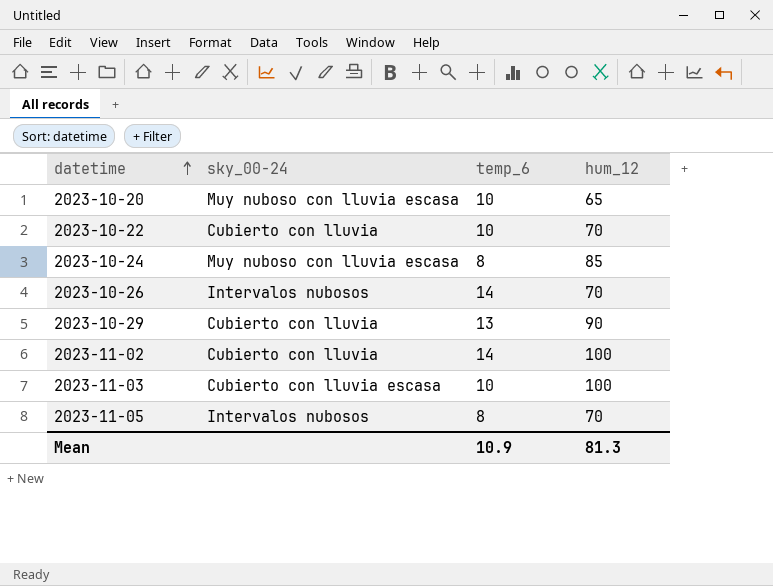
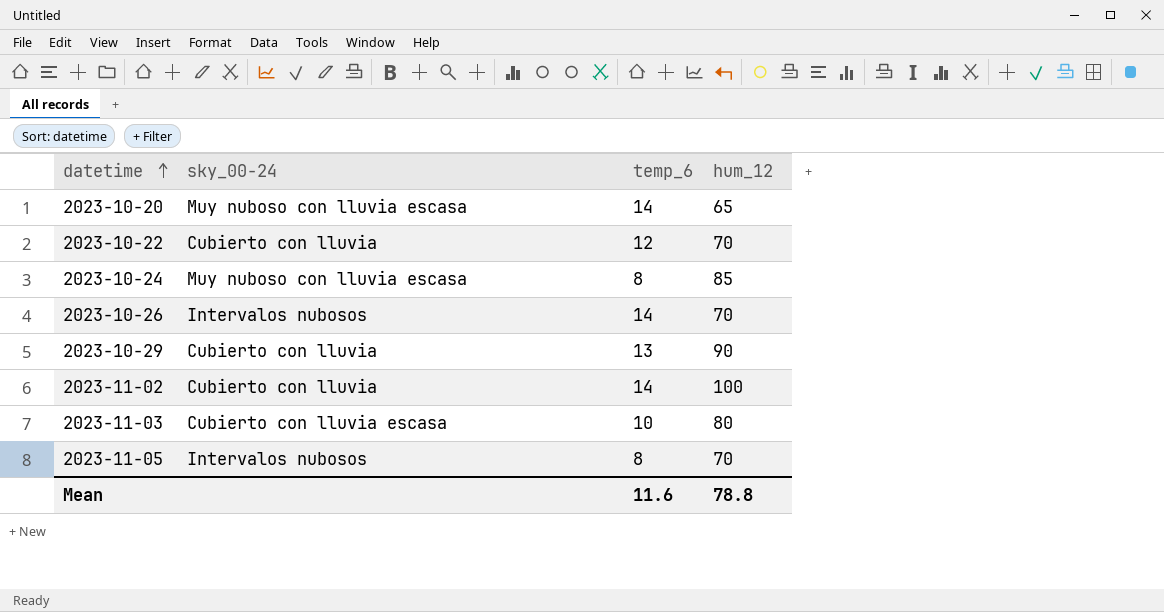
2023-10-20 | temp_6: 10 -> 14
2023-10-22 | temp_6: 10 -> 12
2023-11-03 | hum_12: 100 -> 80
Mean | temp_6: 10.9 -> 11.6
Mean | hum_12: 81.3 -> 78.8

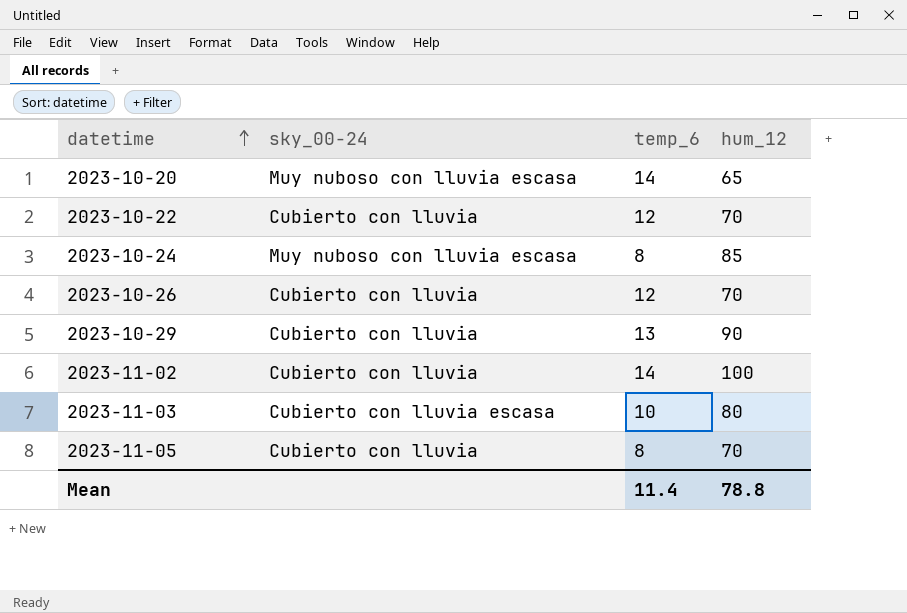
2023-10-26 | sky_00-24: Intervalos nubosos -> Cubierto con lluvia
2023-10-26 | temp_6: 14 -> 12
2023-11-05 | sky_00-24: Intervalos nubosos -> Cubierto con lluvia
Mean | temp_6: 11.6 -> 11.4

